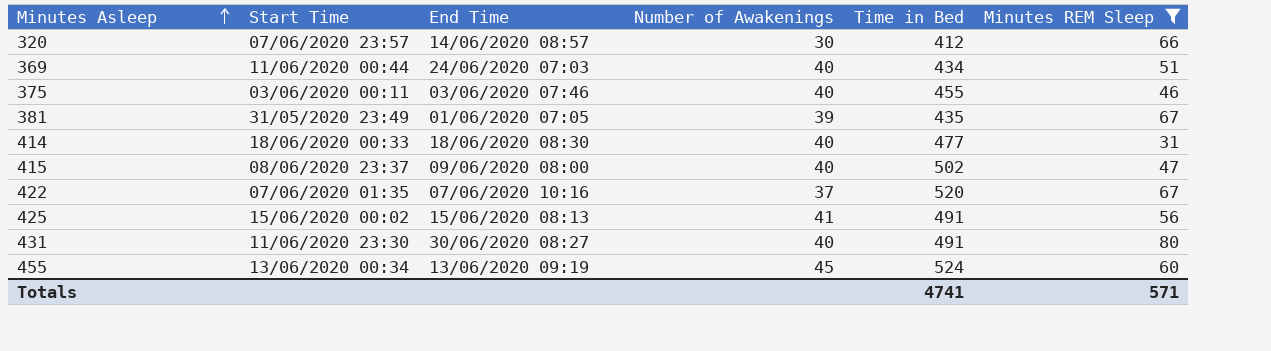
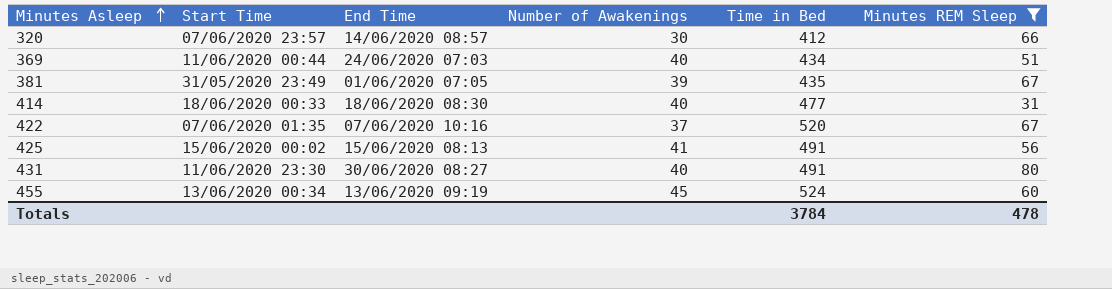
row 375: 03/06/2020 00:11 | 03/06/2020 07:46 | 40 | 455 | 46 -> none
row 415: 08/06/2020 23:37 | 09/06/2020 08:00 | 40 | 502 | 47 -> none
Totals | Time in Bed: 4741 -> 3784
Totals | Minutes REM Sleep: 571 -> 478

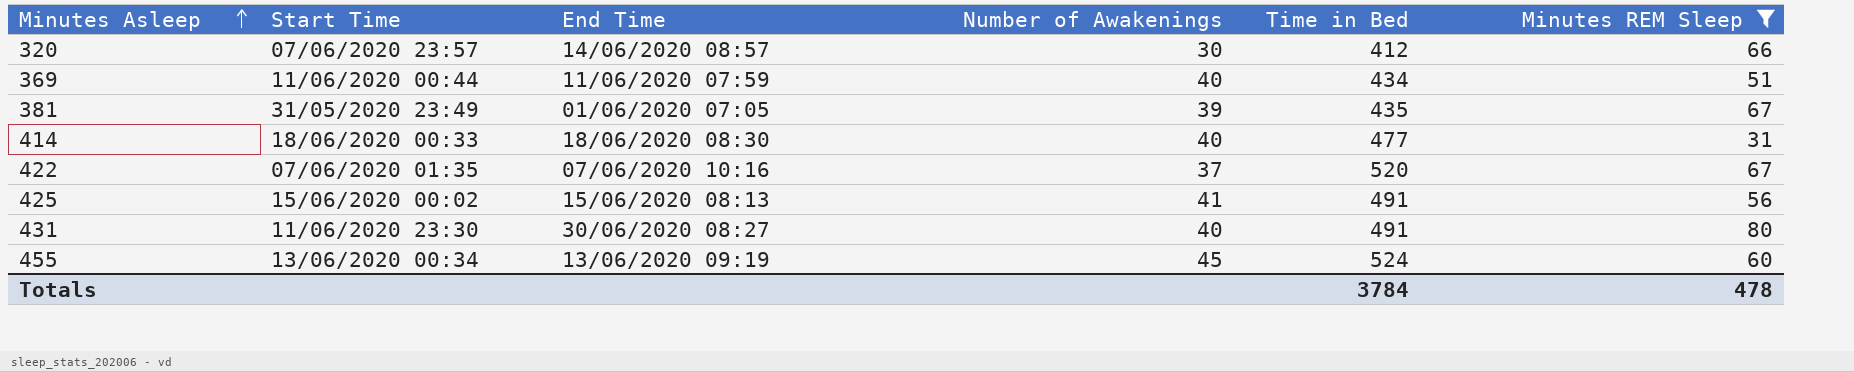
369 | End Time: 24/06/2020 07:03 -> 11/06/2020 07:59

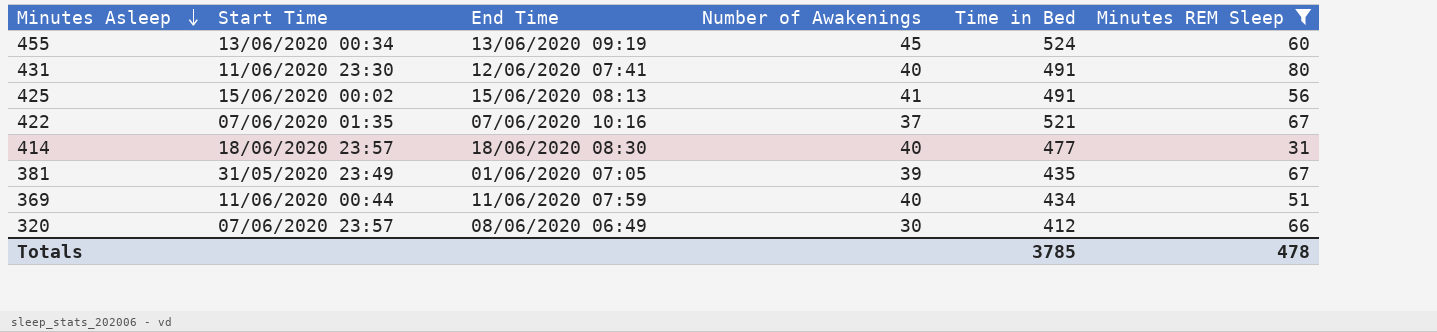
row order: Minutes Asleep ascending -> Minutes Asleep descending
431 | End Time: 30/06/2020 08:27 -> 12/06/2020 07:41
422 | Time in Bed: 520 -> 521
414 | Start Time: 18/06/2020 00:33 -> 18/06/2020 23:57
320 | End Time: 14/06/2020 08:57 -> 08/06/2020 06:49
Totals | Time in Bed: 3784 -> 3785

